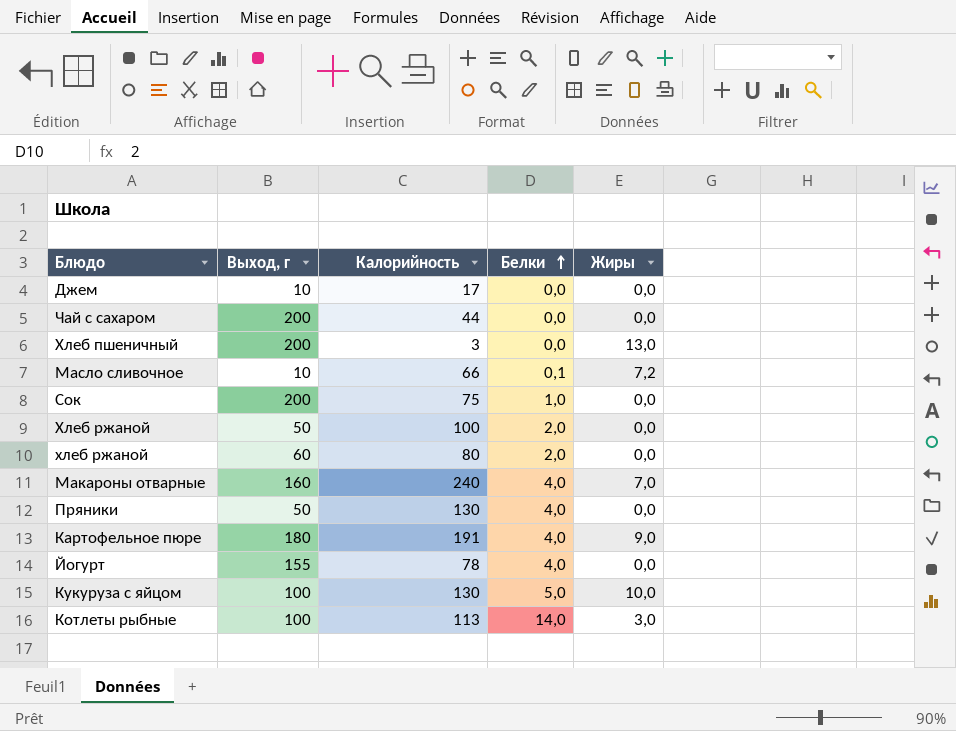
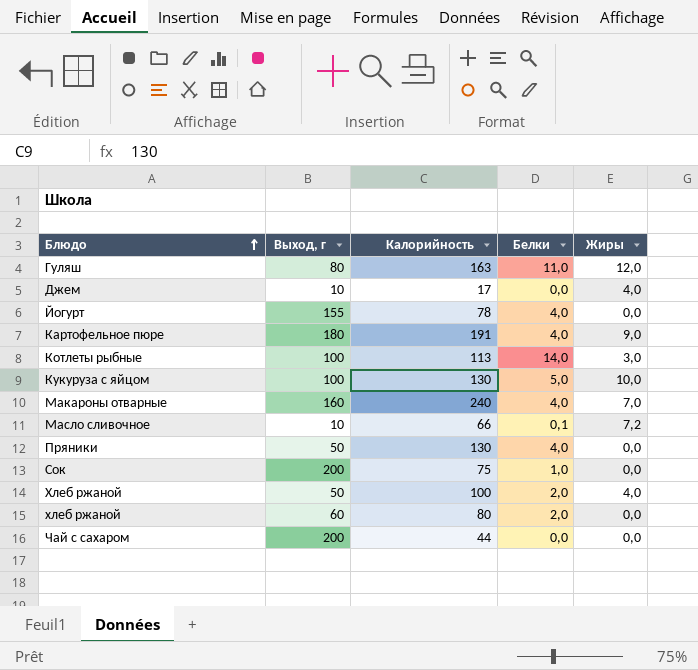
row order: Белки ascending -> Блюдо ascending
row Хлеб пшеничный: 200 | 3 | 0,0 | 13,0 -> none
row Гуляш: none -> 80 | 163 | 11,0 | 12,0
Джем | Жиры: 0,0 -> 4,0
Хлеб ржаной | Жиры: 0,0 -> 4,0

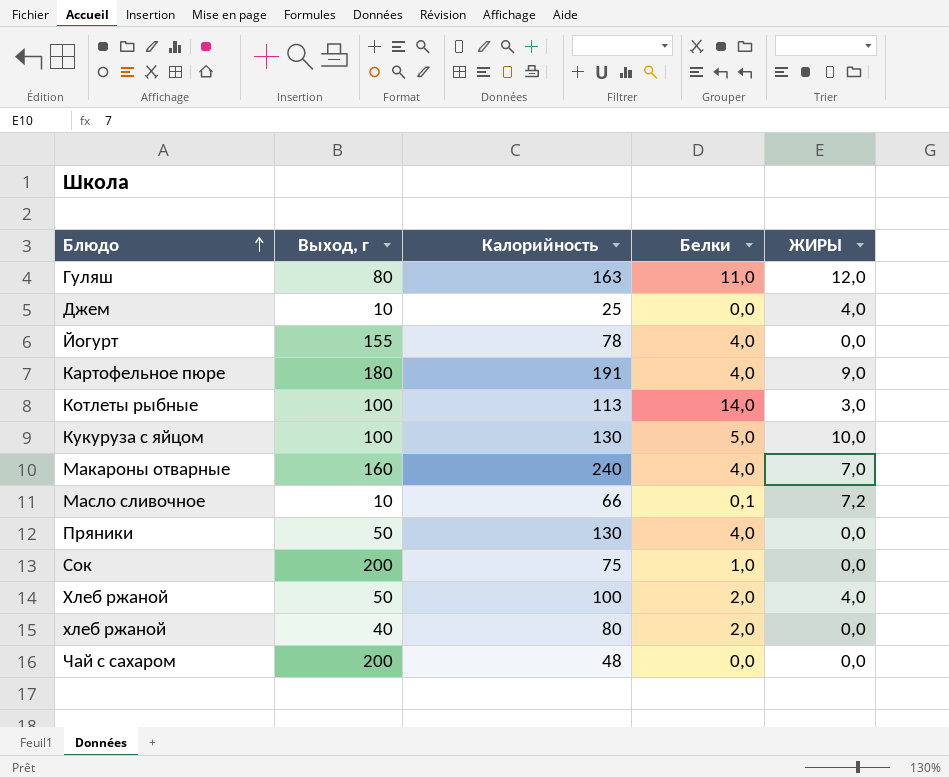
column name: Жиры -> ЖИРЫ
Джем | Калорийность: 17 -> 25
хлеб ржаной | Выход, г: 60 -> 40
Чай с сахаром | Калорийность: 44 -> 48

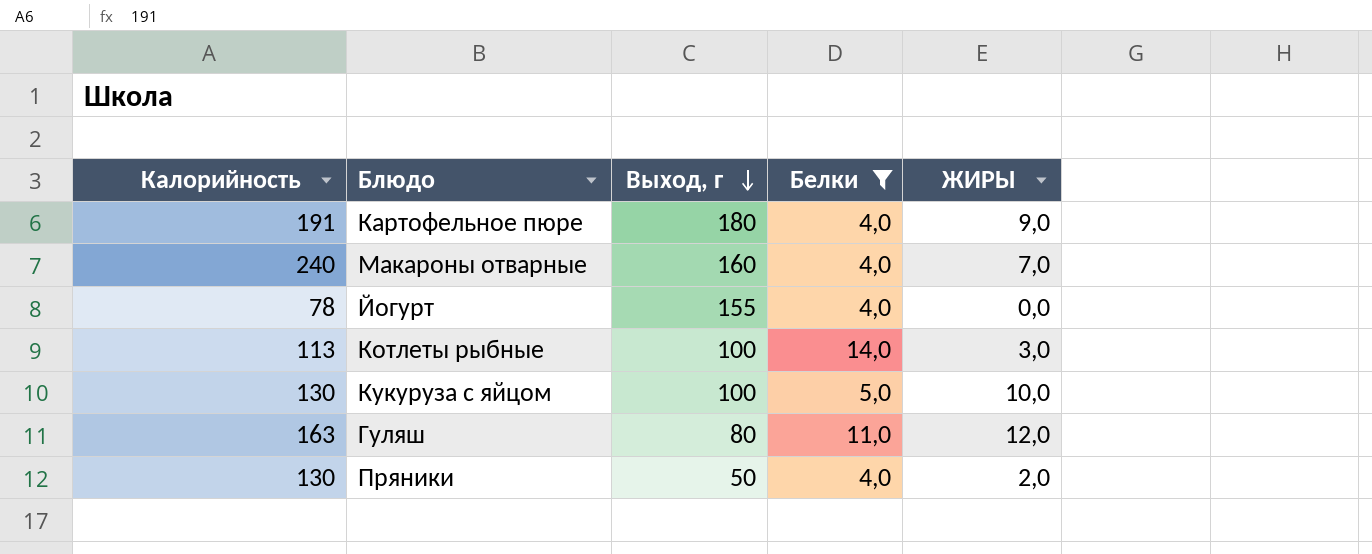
filter: none -> Белки >= 4,0
row order: Блюдо ascending -> Выход, г descending
column Калорийность | position: 3 -> 1
Пряники | ЖИРЫ: 0,0 -> 2,0

